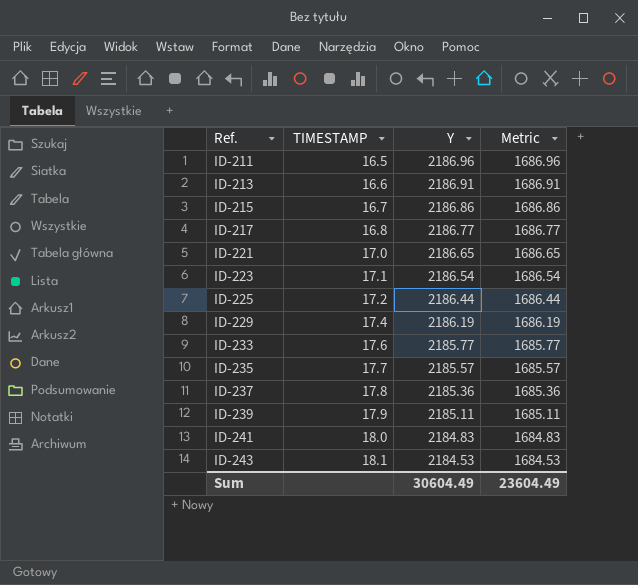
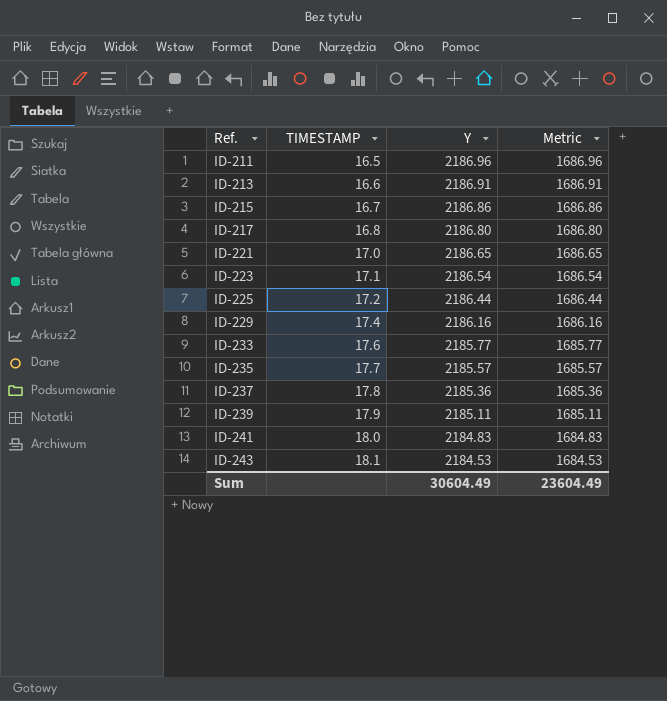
ID-217 | Y: 2186.77 -> 2186.80
ID-217 | Metric: 1686.77 -> 1686.80
ID-229 | Y: 2186.19 -> 2186.16
ID-229 | Metric: 1686.19 -> 1686.16

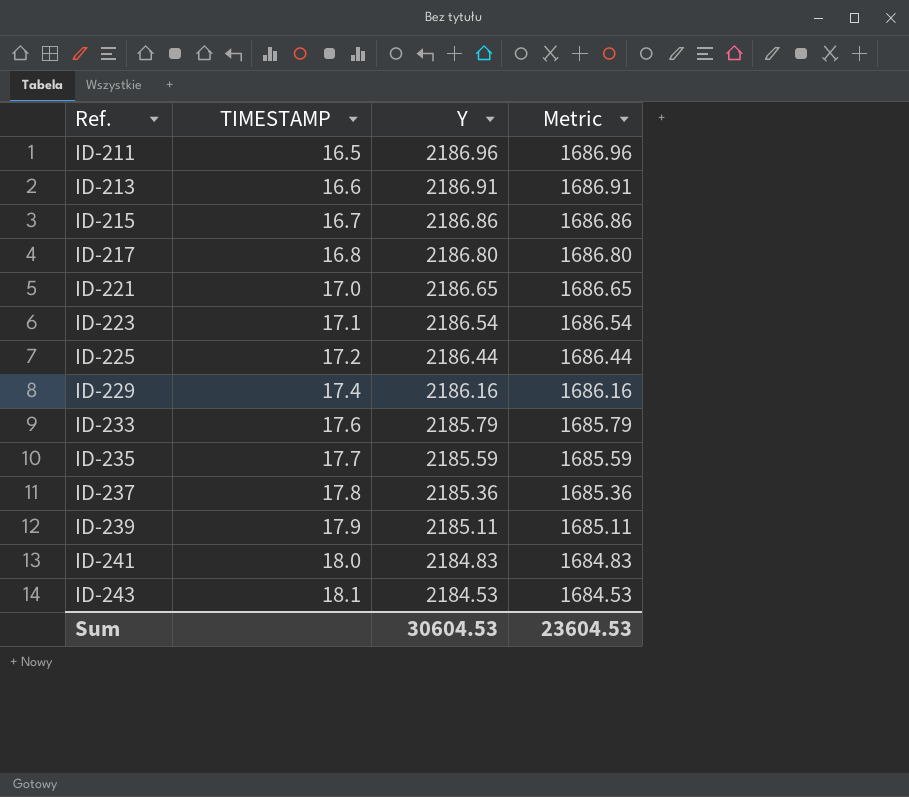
ID-233 | Y: 2185.77 -> 2185.79
ID-233 | Metric: 1685.77 -> 1685.79
ID-235 | Y: 2185.57 -> 2185.59
ID-235 | Metric: 1685.57 -> 1685.59
Sum | Y: 30604.49 -> 30604.53
Sum | Metric: 23604.49 -> 23604.53

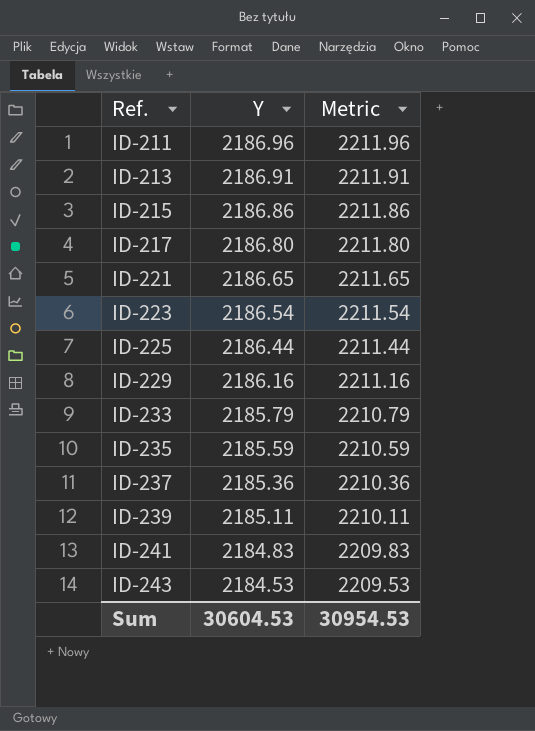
column TIMESTAMP | position: 2 -> none
column Metric | formula: [Y] - 500 -> [Y] + 25
Sum | Metric: 23604.53 -> 30954.53

